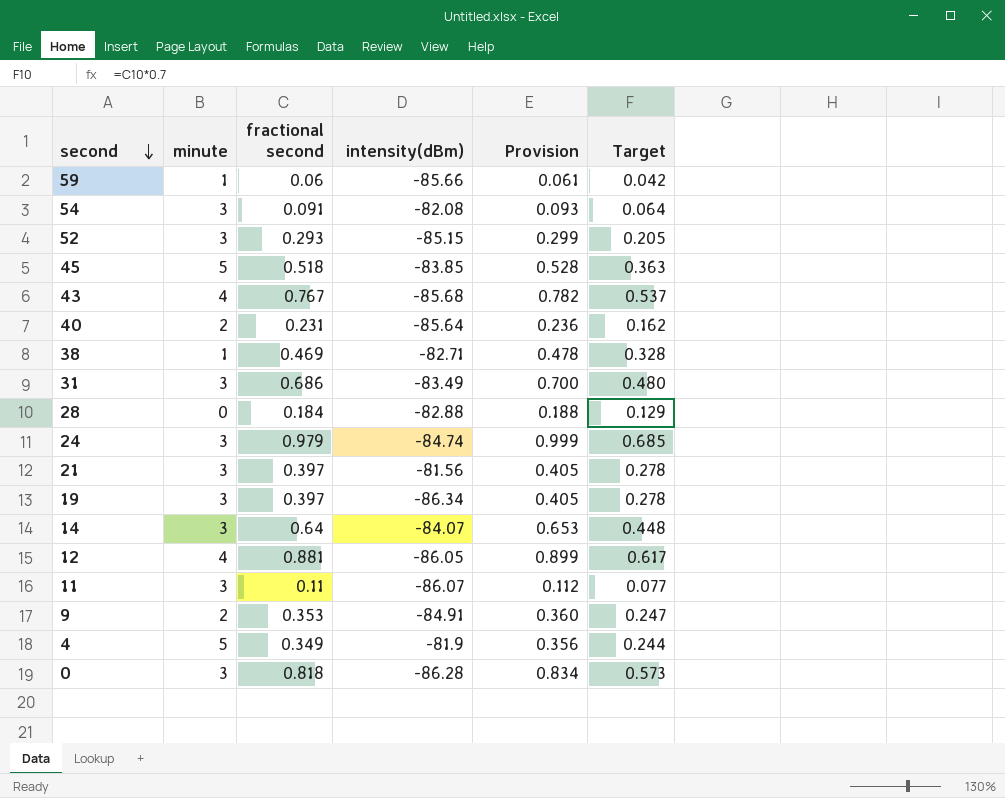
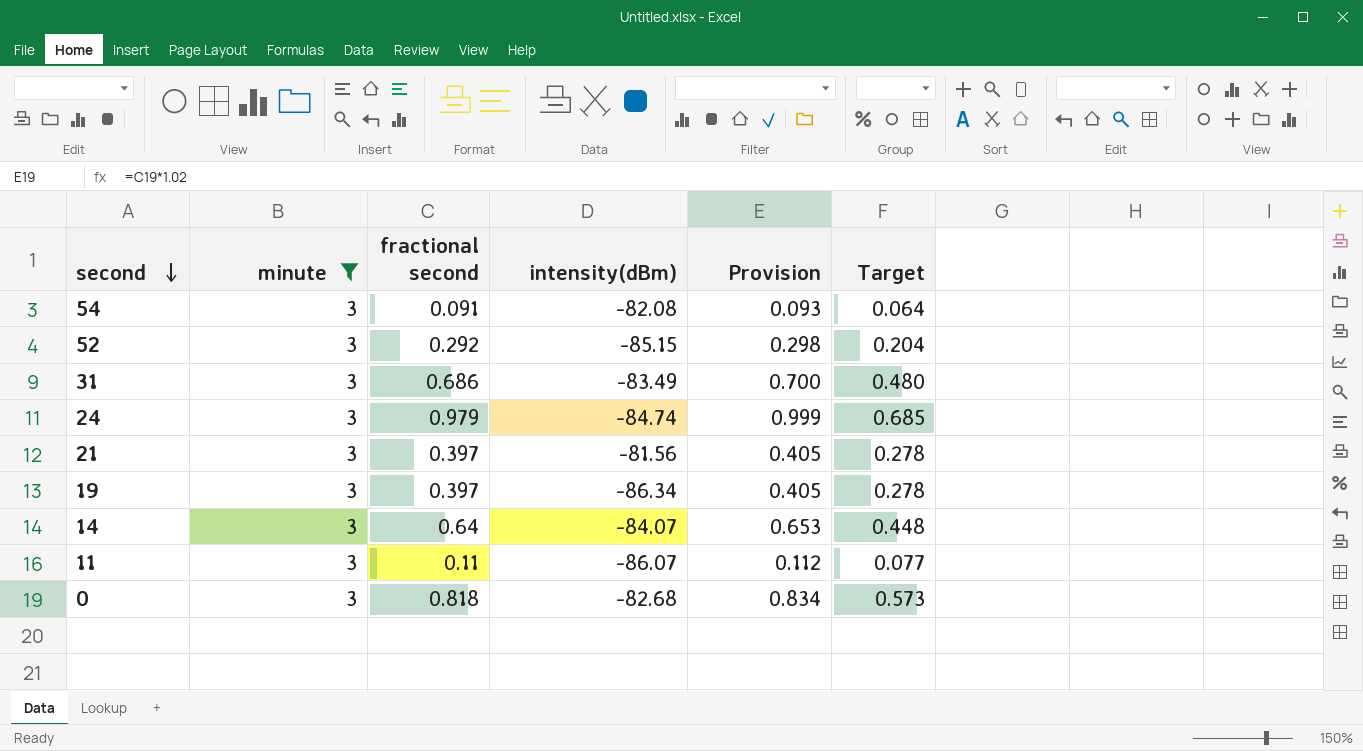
filter: none -> minute = 3
52 | fractional second: 0.293 -> 0.292
52 | Provision: 0.299 -> 0.298
52 | Target: 0.205 -> 0.204
0 | intensity(dBm): -86.28 -> -82.68

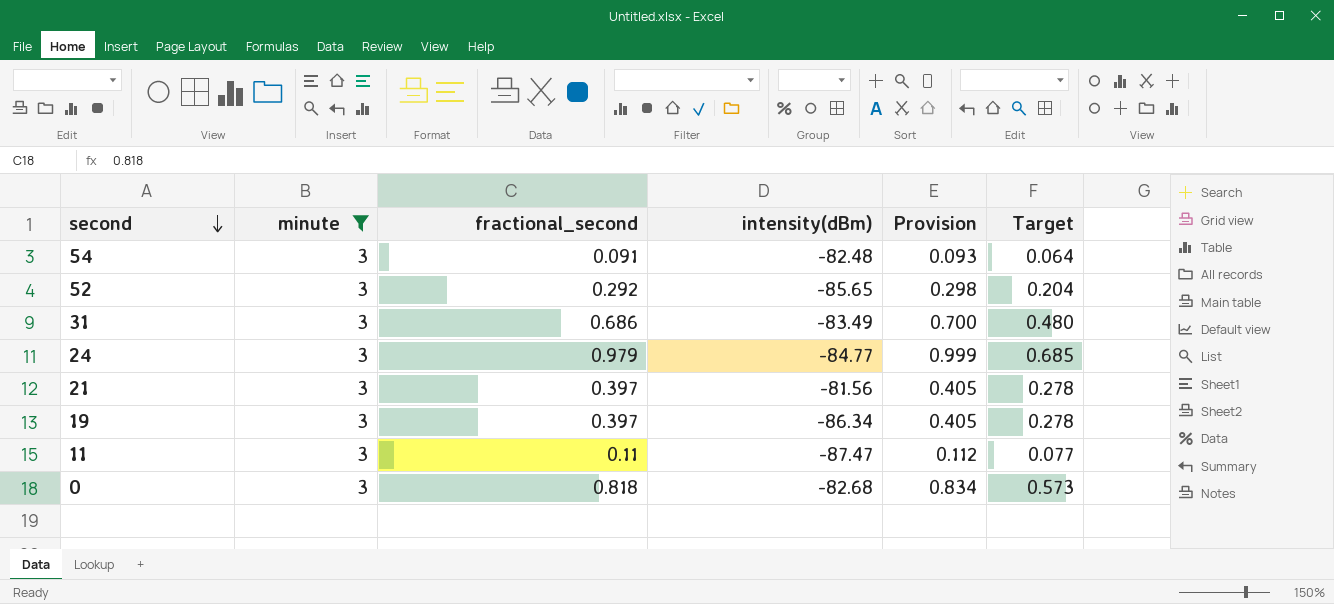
column name: fractional second -> fractional_second
row 14: 3 | 0.64 | -84.07 | 0.653 | 0.448 -> none
54 | intensity(dBm): -82.08 -> -82.48
52 | intensity(dBm): -85.15 -> -85.65
24 | intensity(dBm): -84.74 -> -84.77
11 | intensity(dBm): -86.07 -> -87.47

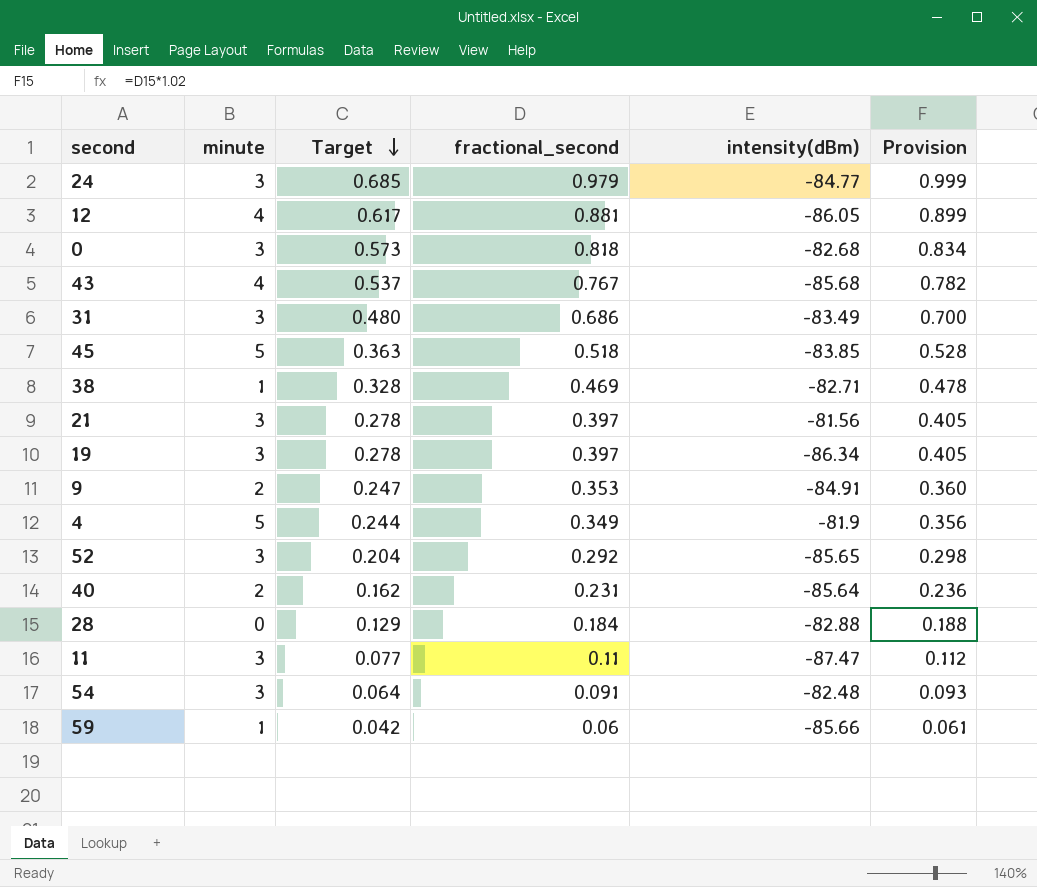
filter: minute = 3 -> none
row order: second descending -> Target descending
column Target | position: 6 -> 3

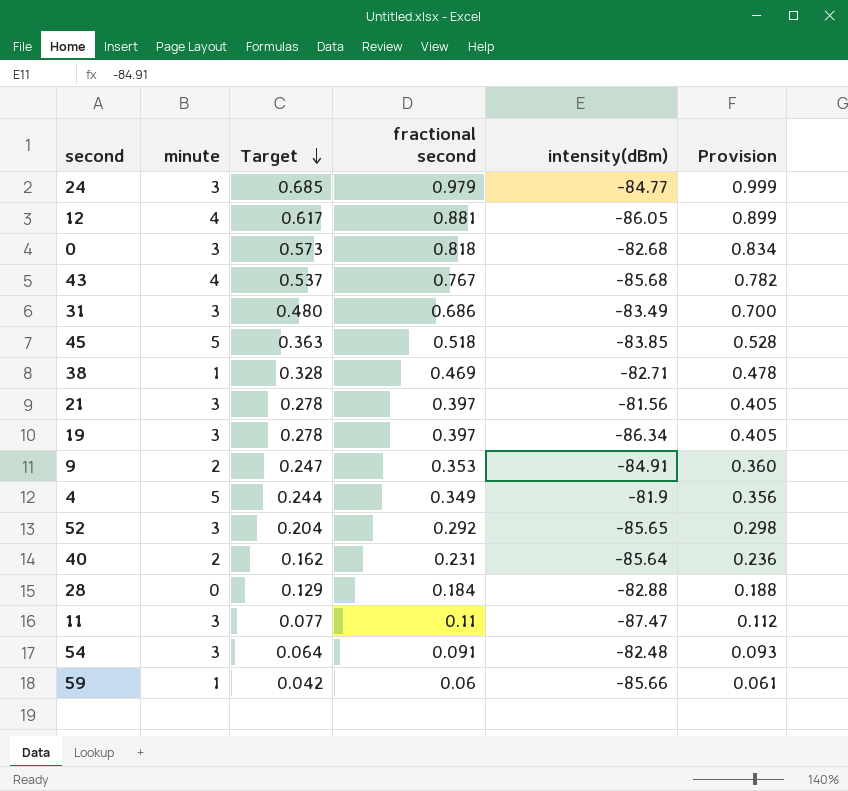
column name: fractional_second -> fractional second

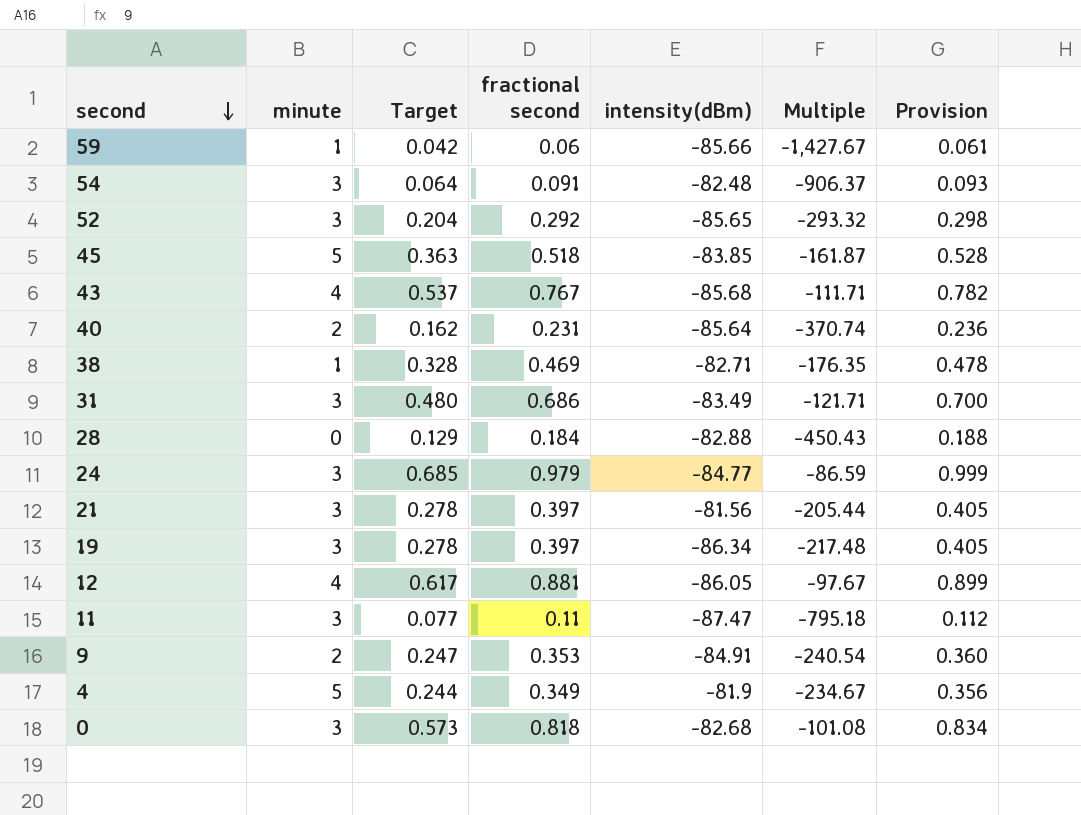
row order: Target descending -> second descending
column Multiple | formula: none -> [intensity(dBm)] / [fractional second]

